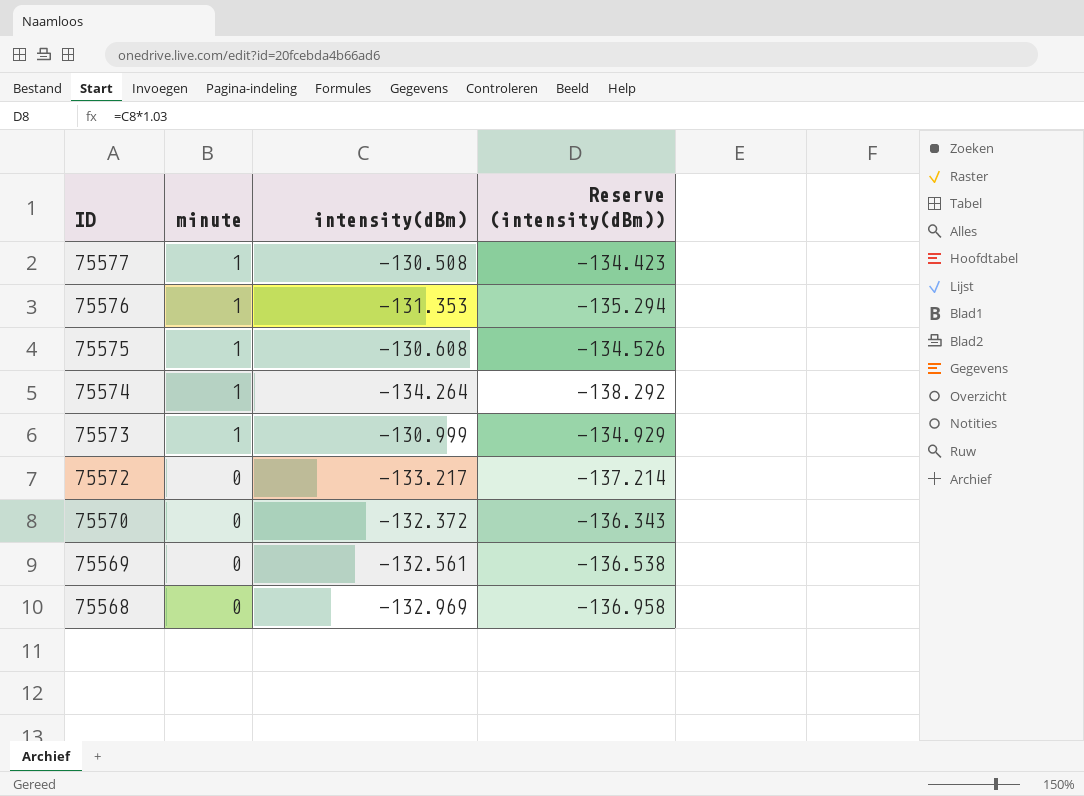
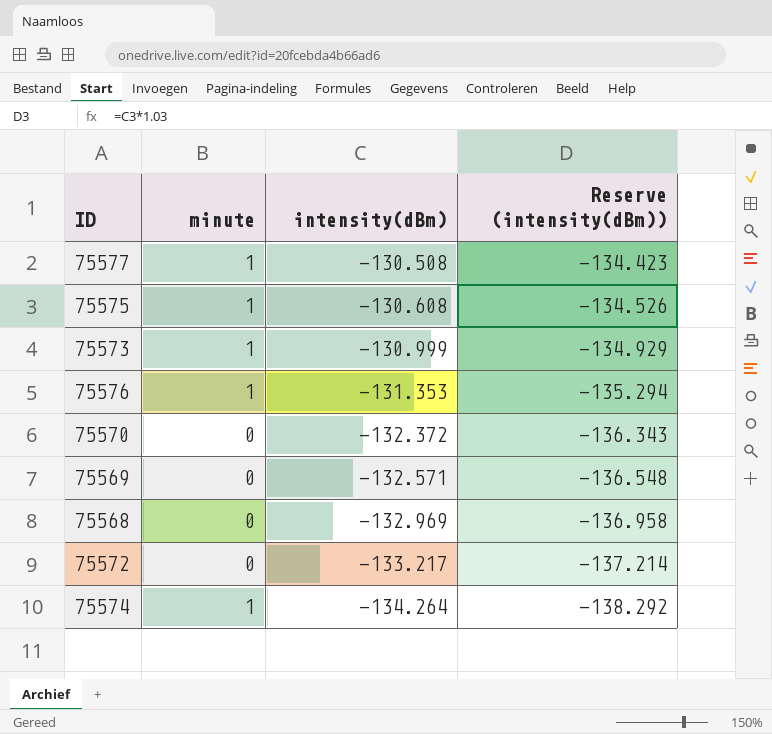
row order: ID descending -> intensity(dBm) descending
75569 | intensity(dBm): -132.561 -> -132.571
75569 | Reserve (intensity(dBm)): -136.538 -> -136.548

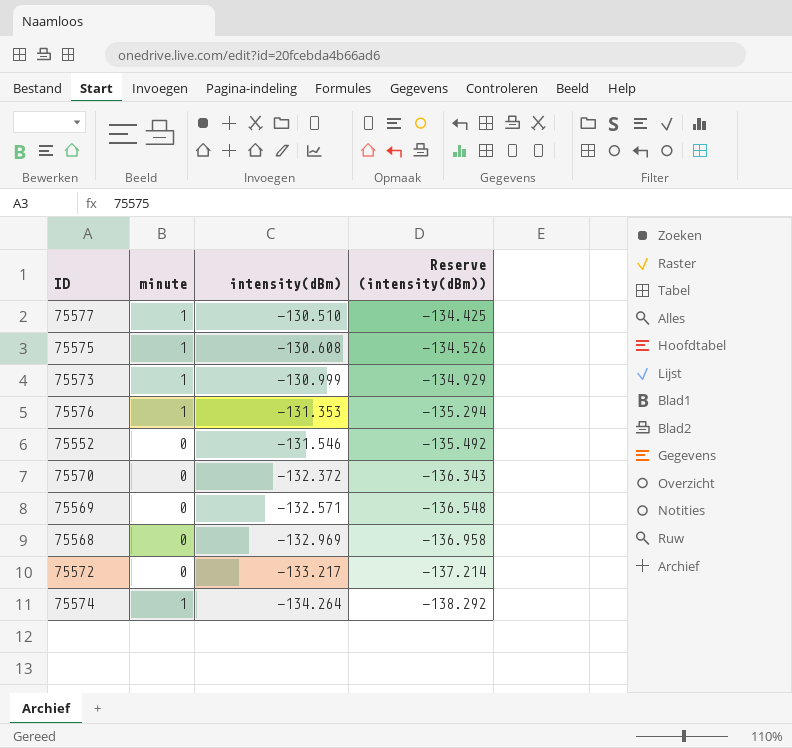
75577 | intensity(dBm): -130.508 -> -130.510
75577 | Reserve (intensity(dBm)): -134.423 -> -134.425
row 75552: none -> 0 | -131.546 | -135.492

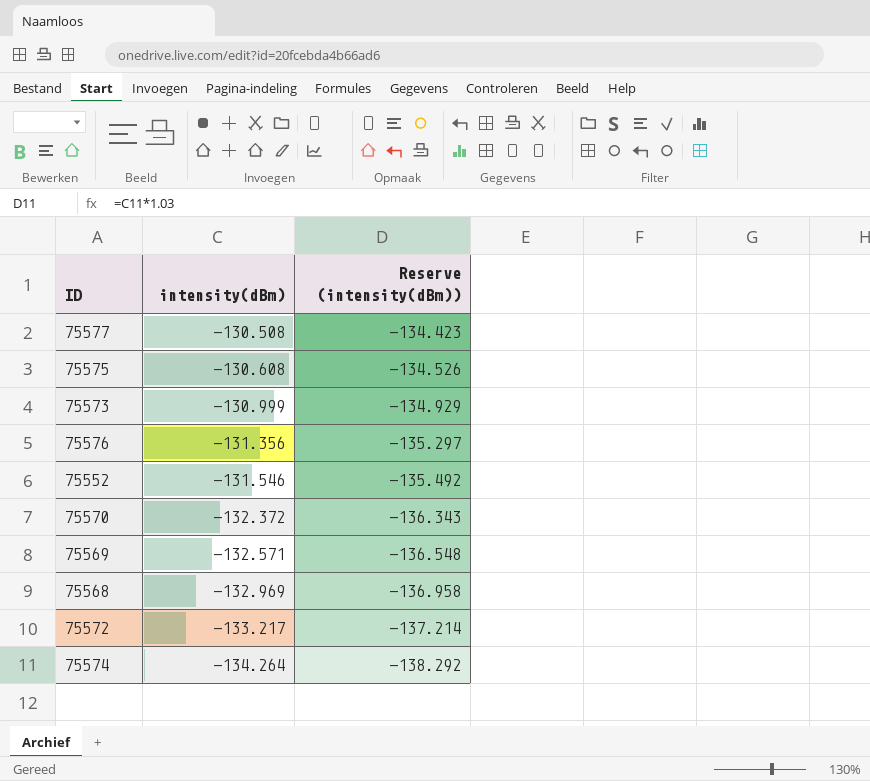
column minute | position: 2 -> none
75577 | intensity(dBm): -130.510 -> -130.508
75577 | Reserve (intensity(dBm)): -134.425 -> -134.423
75576 | intensity(dBm): -131.353 -> -131.356
75576 | Reserve (intensity(dBm)): -135.294 -> -135.297

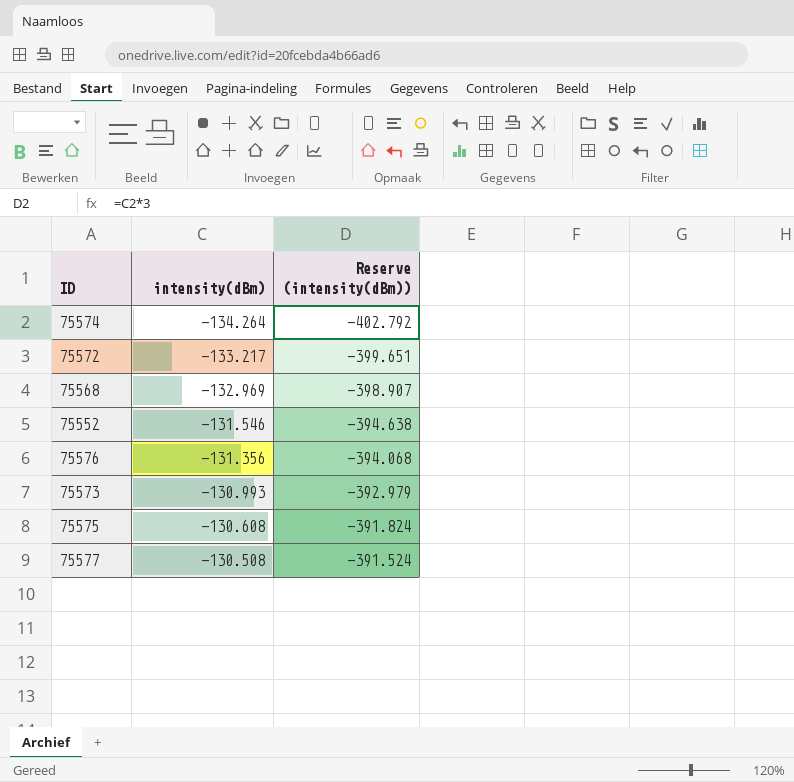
row order: intensity(dBm) descending -> intensity(dBm) ascending
column Reserve (intensity(dBm)) | formula: [intensity(dBm)] * 1.03 -> [intensity(dBm)] * 3
row 75570: -132.372 | -136.343 -> none
row 75569: -132.571 | -136.548 -> none
75573 | intensity(dBm): -130.999 -> -130.993

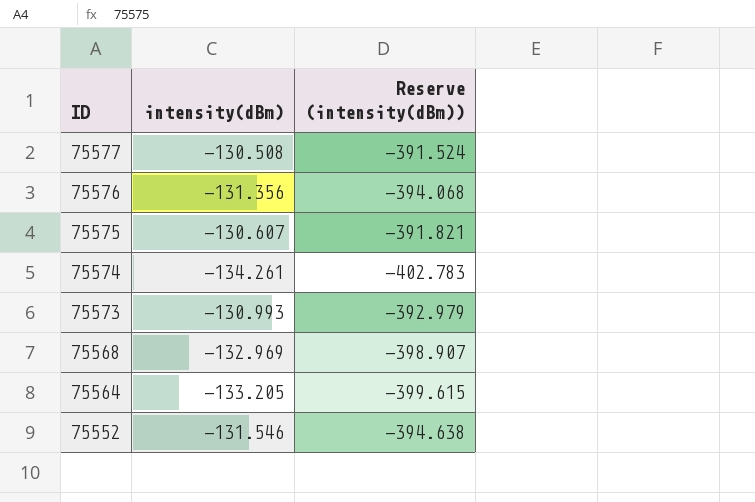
row order: intensity(dBm) ascending -> ID descending
row 75572: -133.217 | -399.651 -> none
75575 | intensity(dBm): -130.608 -> -130.607
75575 | Reserve (intensity(dBm)): -391.824 -> -391.821
75574 | intensity(dBm): -134.264 -> -134.261
75574 | Reserve (intensity(dBm)): -402.792 -> -402.783
row 75564: none -> -133.205 | -399.615

